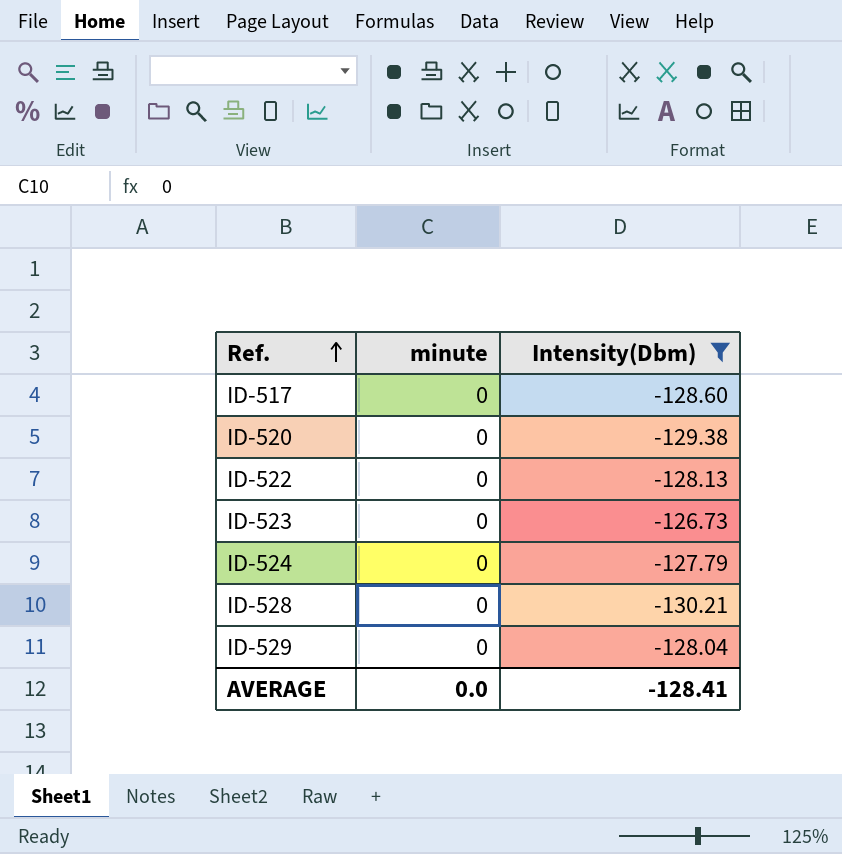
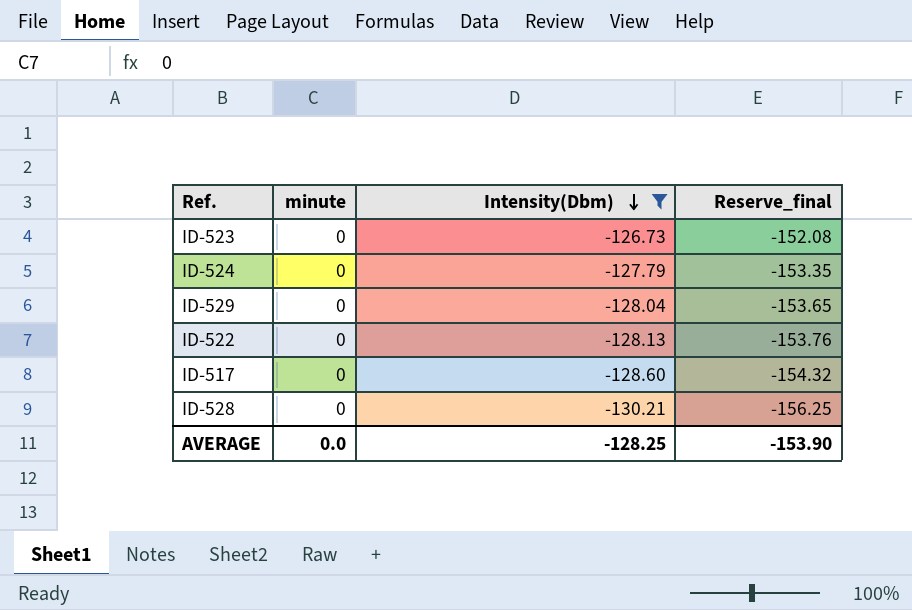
row order: Ref. ascending -> Intensity(Dbm) descending
column Reserve_final | formula: none -> [Intensity(Dbm)] * 1.2
row ID-520: 0 | -129.38 -> none
AVERAGE | Intensity(Dbm): -128.41 -> -128.25

